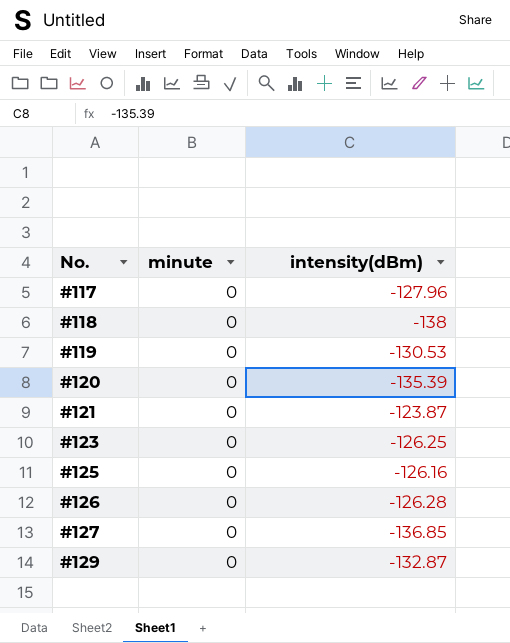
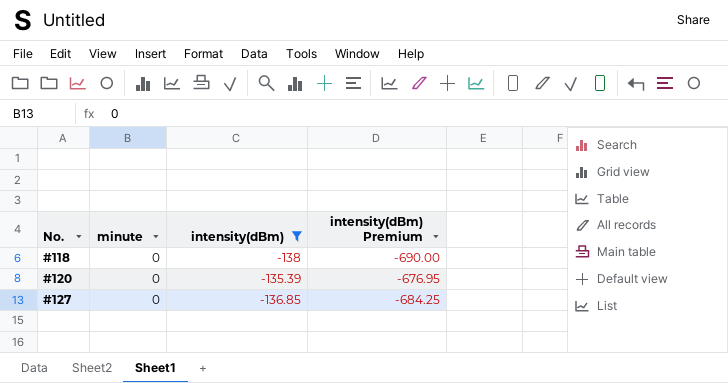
filter: none -> intensity(dBm) <= -135.39
column intensity(dBm) Premium | formula: none -> [intensity(dBm)] * 5

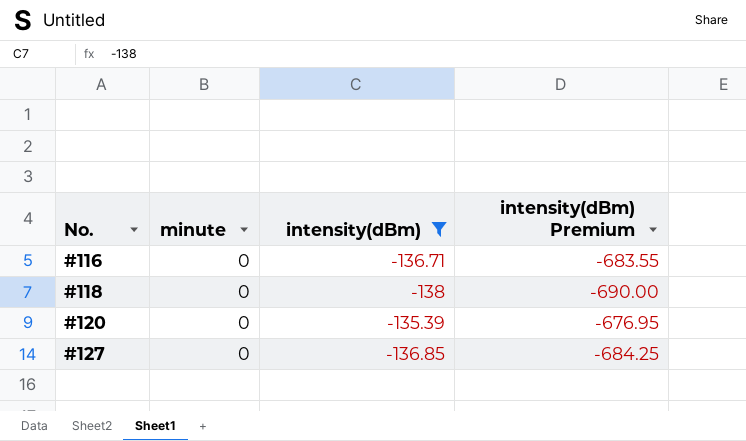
row #116: none -> 0 | -136.71 | -683.55

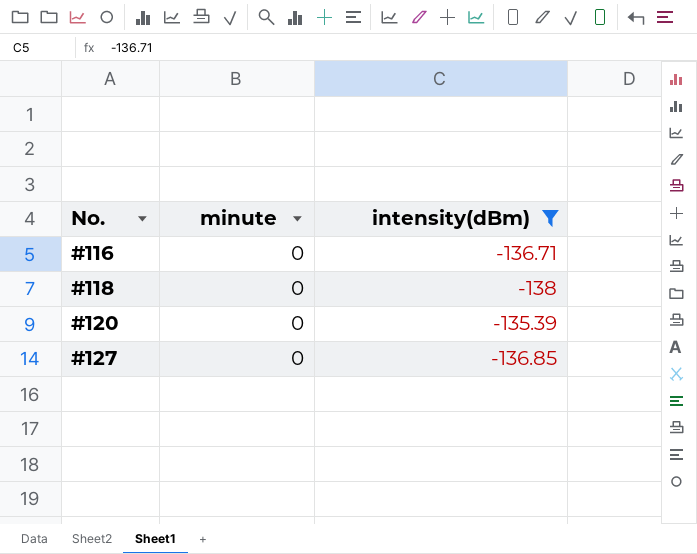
column intensity(dBm) Premium | formula: [intensity(dBm)] * 5 -> none

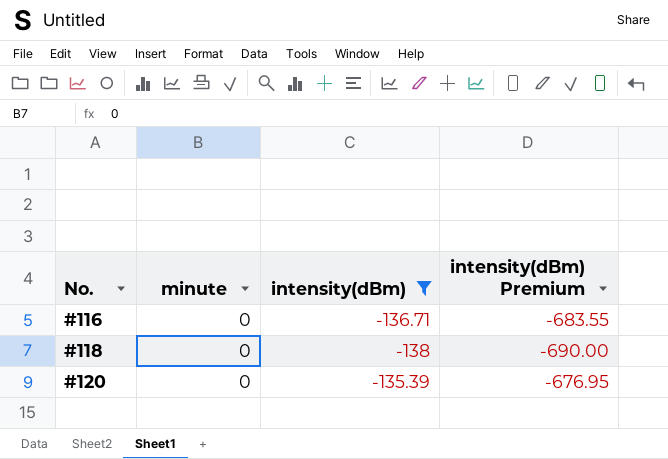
column intensity(dBm) Premium | formula: none -> [intensity(dBm)] * 5
row #127: 0 | -136.85 -> none

